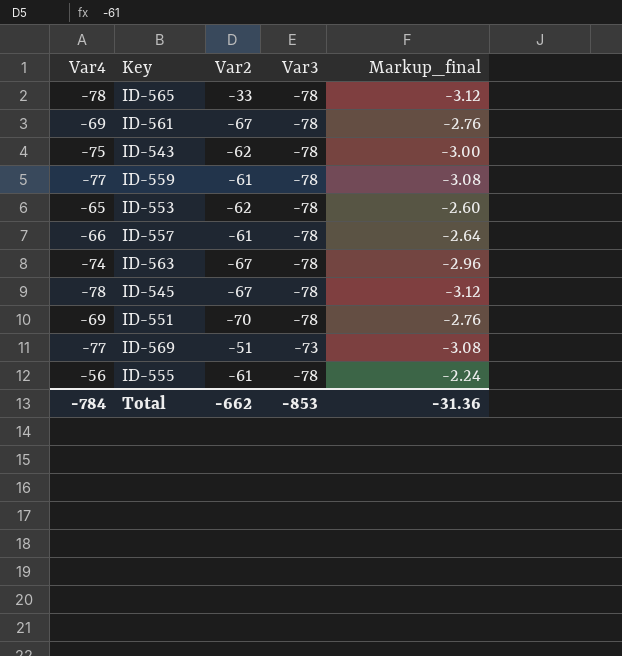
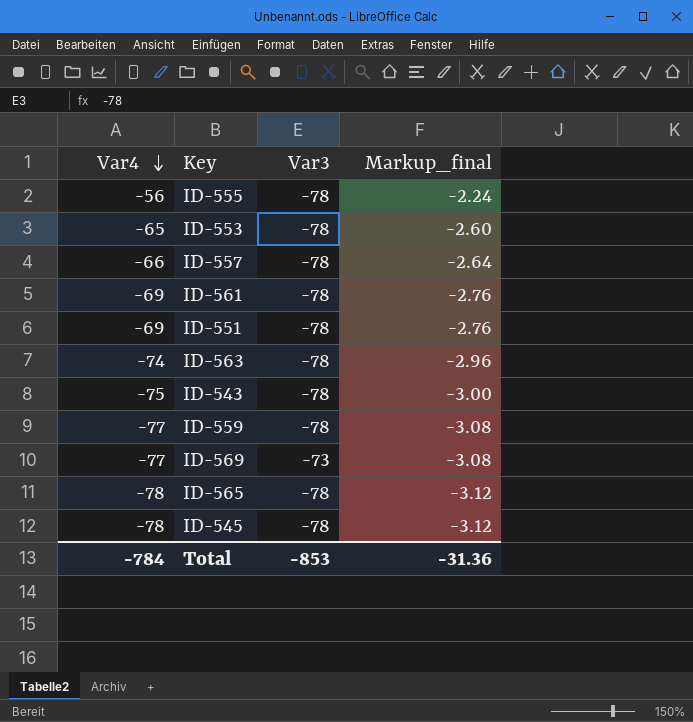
row order: none -> Var4 descending
column Var2 | position: 3 -> none

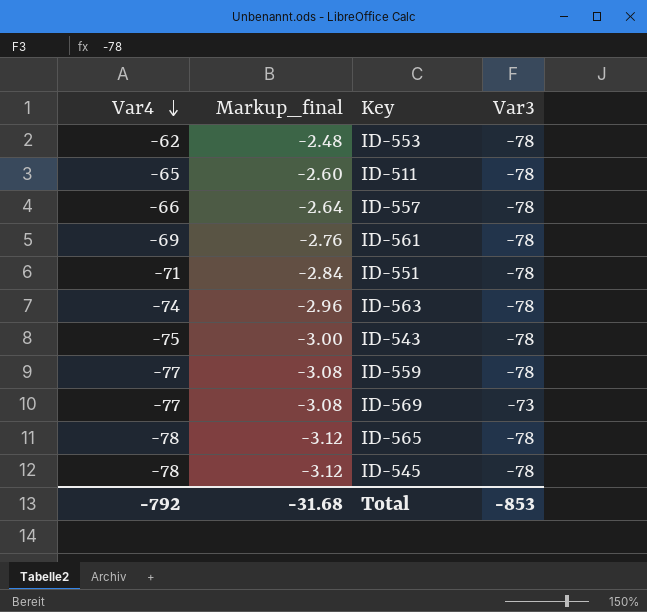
column Markup_final | position: 4 -> 2
row ID-555: -56 | -78 | -2.24 -> none
ID-553 | Var4: -65 -> -62
ID-553 | Markup_final: -2.60 -> -2.48
row ID-511: none -> -65 | -2.60 | -78
ID-551 | Var4: -69 -> -71
ID-551 | Markup_final: -2.76 -> -2.84
Total | Var4: -784 -> -792
Total | Markup_final: -31.36 -> -31.68

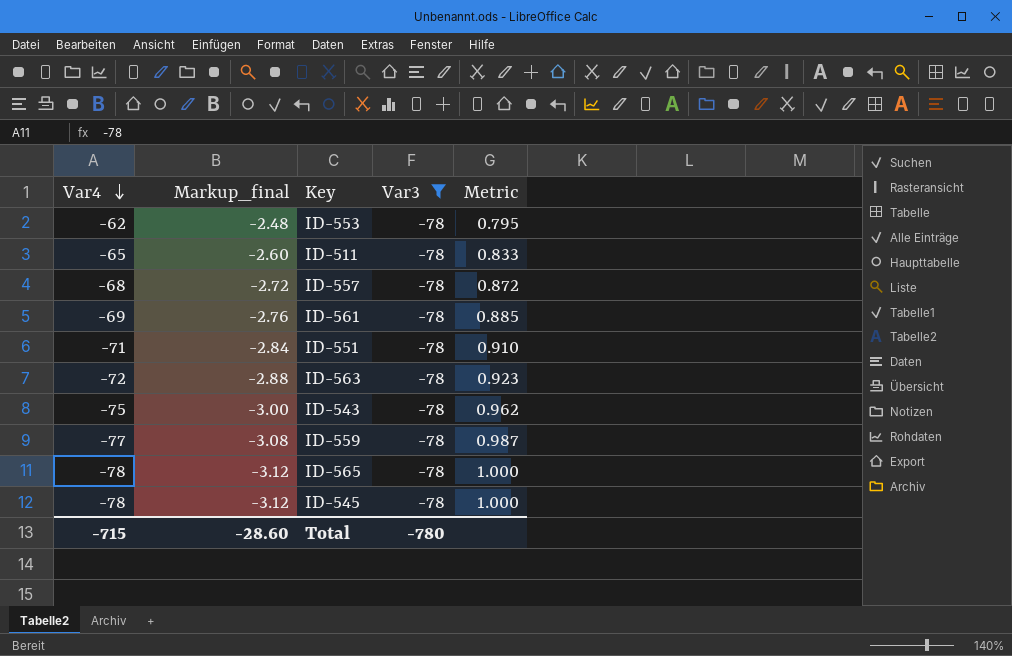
filter: none -> Var3 = -78
column Metric | formula: none -> [Var4] / [Var3]
ID-557 | Var4: -66 -> -68
ID-557 | Markup_final: -2.64 -> -2.72
ID-563 | Var4: -74 -> -72
ID-563 | Markup_final: -2.96 -> -2.88
Total | Var4: -792 -> -715
Total | Markup_final: -31.68 -> -28.60
Total | Var3: -853 -> -780

